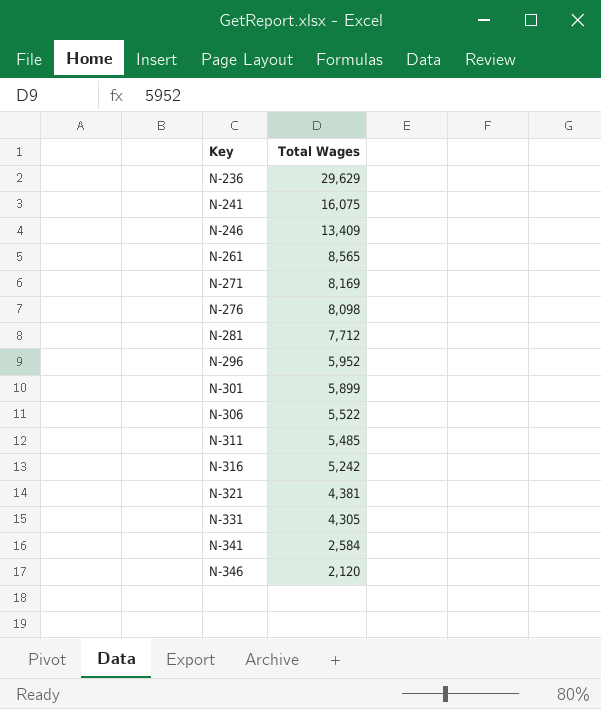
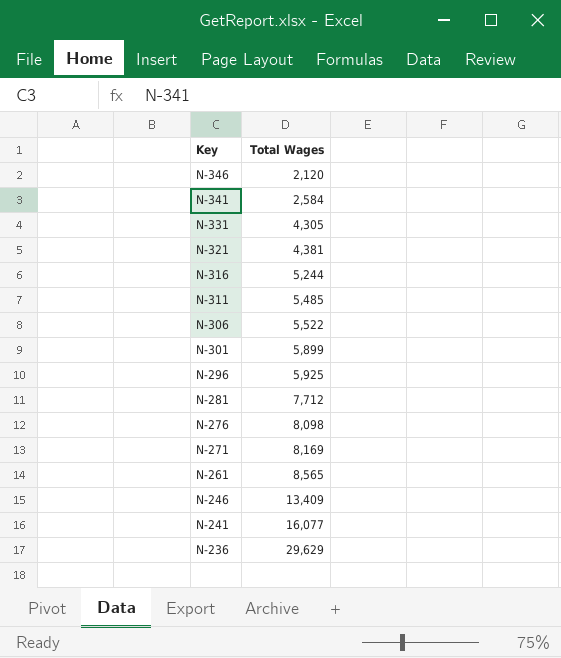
row order: Key ascending -> Key descending
N-316 | Total Wages: 5,242 -> 5,244
N-296 | Total Wages: 5,952 -> 5,925
N-241 | Total Wages: 16,075 -> 16,077

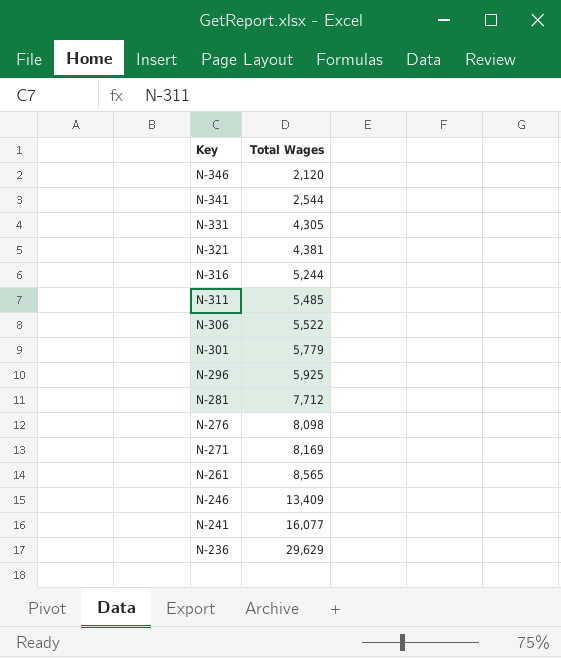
N-341 | Total Wages: 2,584 -> 2,544
N-301 | Total Wages: 5,899 -> 5,779

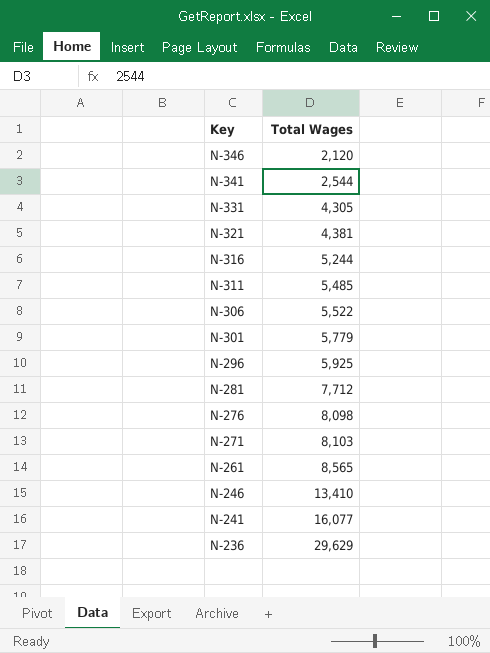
N-271 | Total Wages: 8,169 -> 8,103
N-246 | Total Wages: 13,409 -> 13,410

